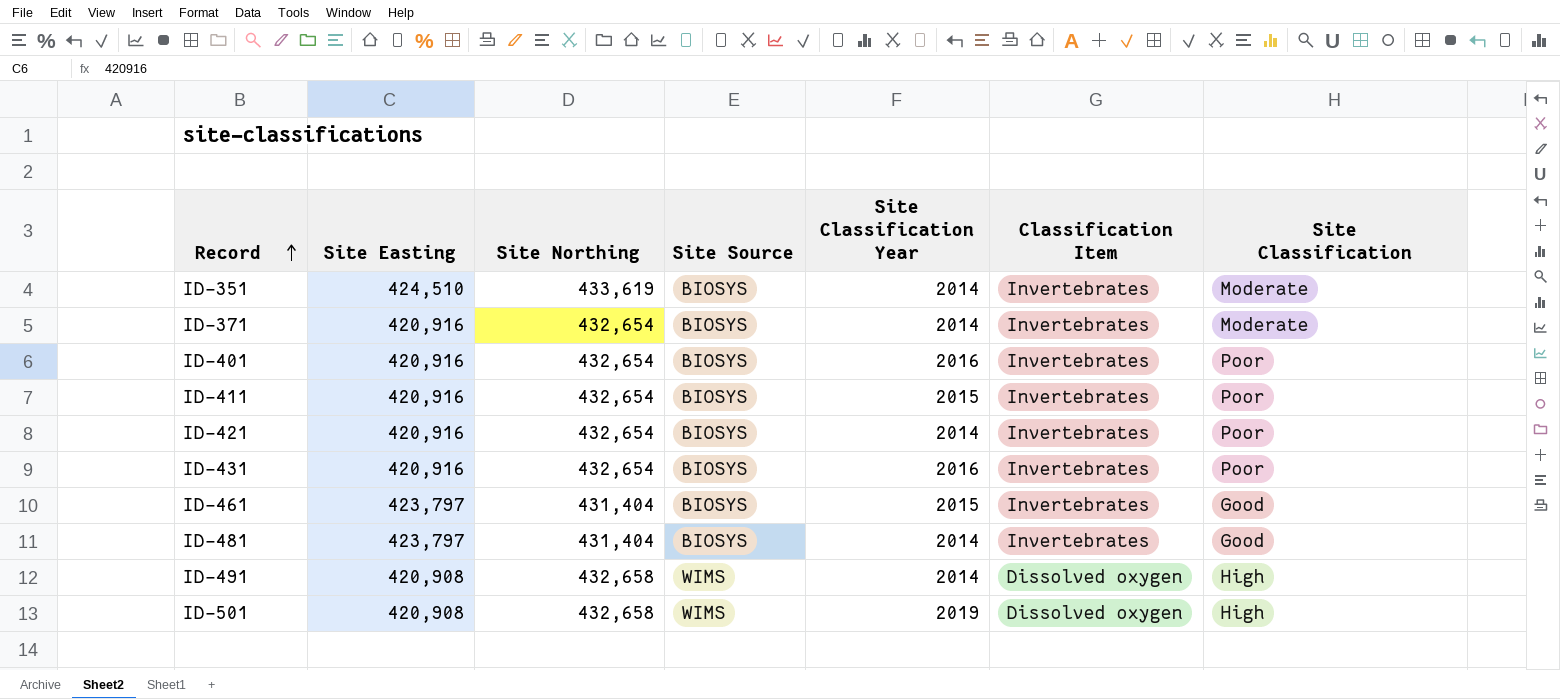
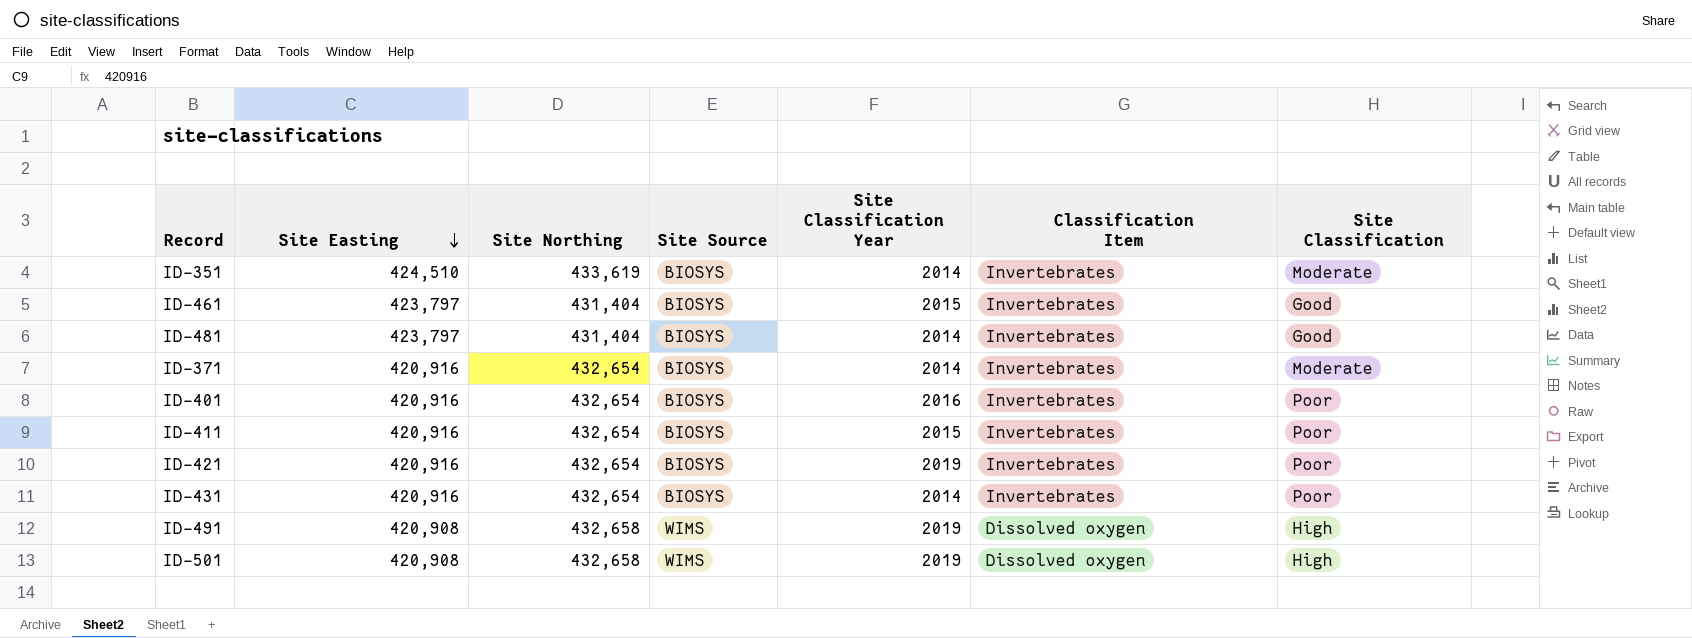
row order: Record ascending -> Site Easting descending
ID-421 | Site Classification Year: 2014 -> 2019
ID-431 | Site Classification Year: 2016 -> 2014
ID-491 | Site Classification Year: 2014 -> 2019

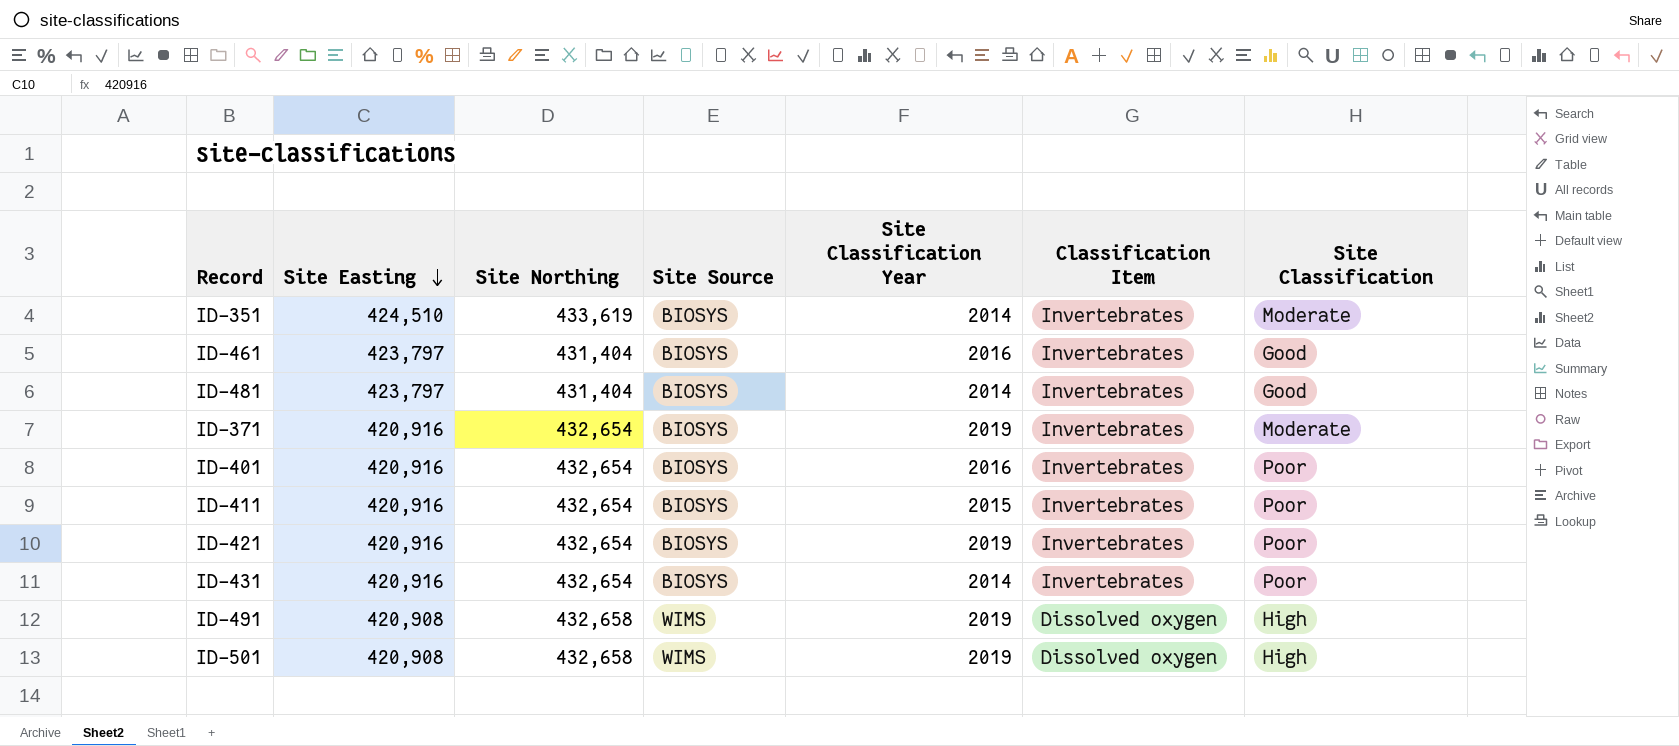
ID-461 | Site Classification Year: 2015 -> 2016
ID-371 | Site Classification Year: 2014 -> 2019

